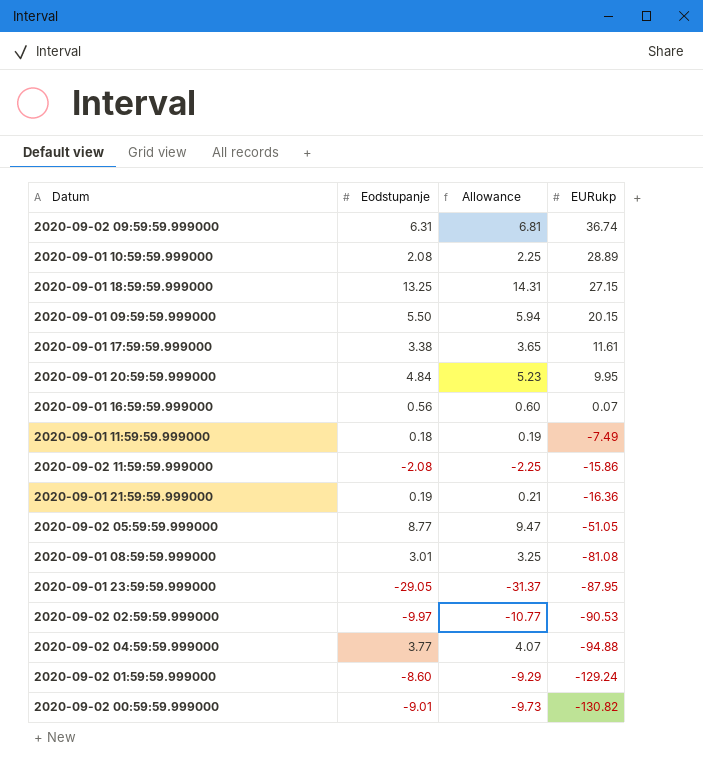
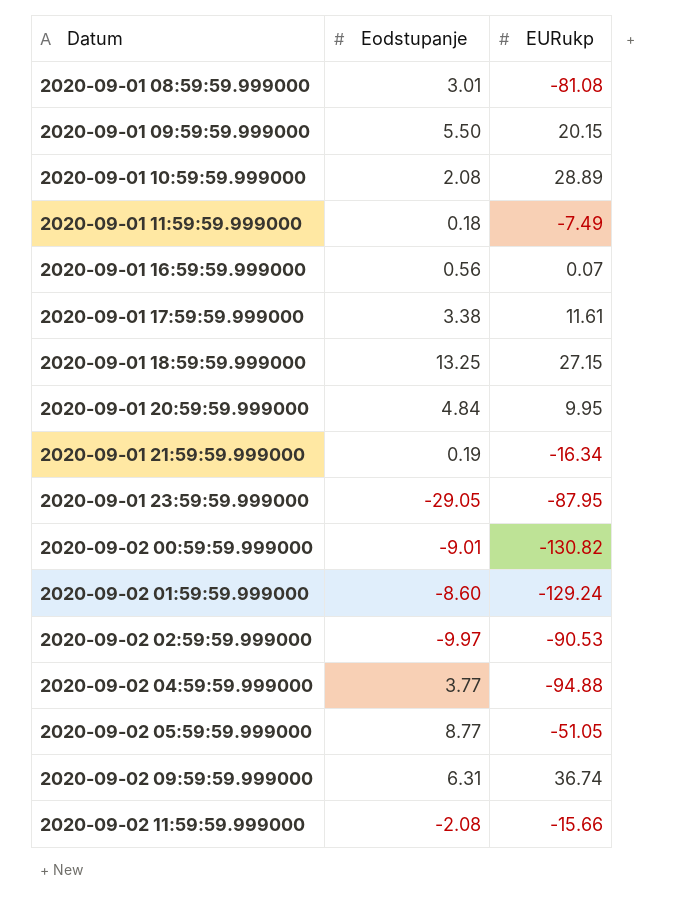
row order: EURukp descending -> Datum ascending
column Allowance | formula: [Eodstupanje] * 1.08 -> none
2020-09-01 21:59:59.999000 | EURukp: -16.36 -> -16.34
2020-09-02 11:59:59.999000 | EURukp: -15.86 -> -15.66

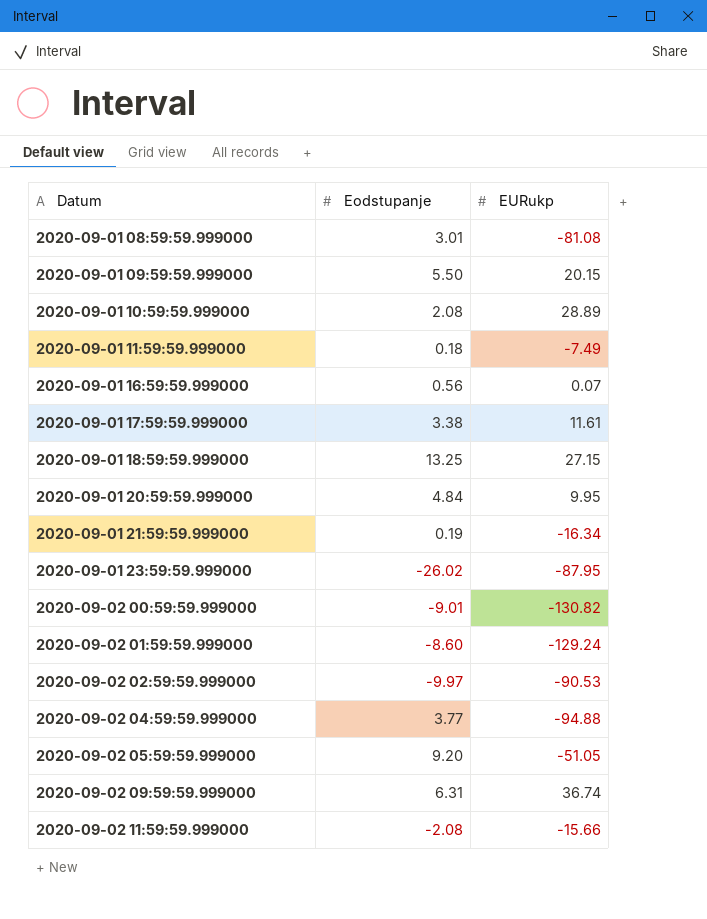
2020-09-01 23:59:59.999000 | Eodstupanje: -29.05 -> -26.02
2020-09-02 05:59:59.999000 | Eodstupanje: 8.77 -> 9.20

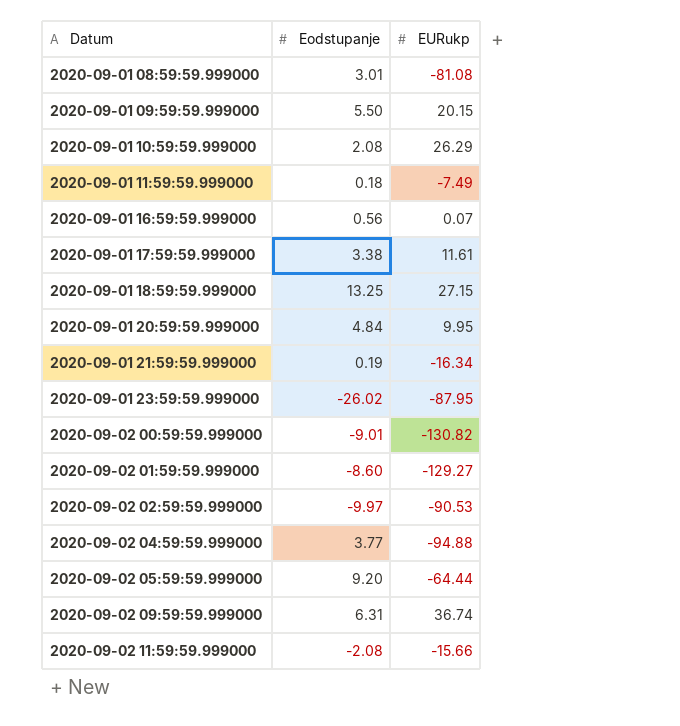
2020-09-01 10:59:59.999000 | EURukp: 28.89 -> 26.29
2020-09-02 01:59:59.999000 | EURukp: -129.24 -> -129.27
2020-09-02 05:59:59.999000 | EURukp: -51.05 -> -64.44

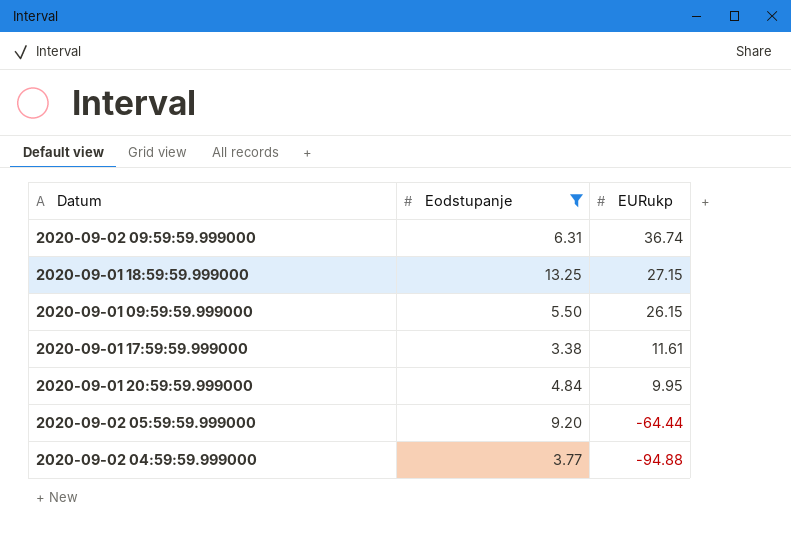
filter: none -> Eodstupanje >= 3.38
row order: Datum ascending -> EURukp descending
2020-09-01 09:59:59.999000 | EURukp: 20.15 -> 26.15

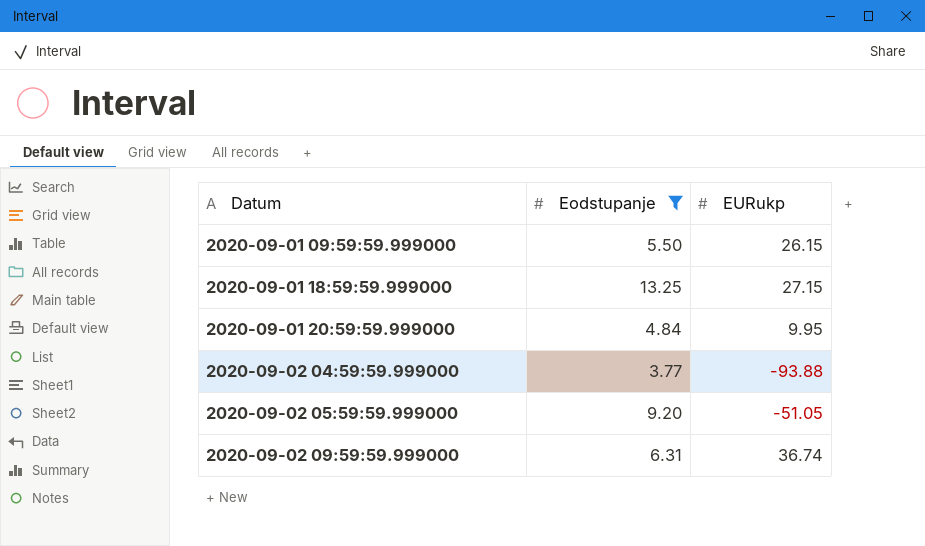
row order: EURukp descending -> Datum ascending
row 2020-09-01 17:59:59.999000: 3.38 | 11.61 -> none
2020-09-02 04:59:59.999000 | EURukp: -94.88 -> -93.88
2020-09-02 05:59:59.999000 | EURukp: -64.44 -> -51.05

